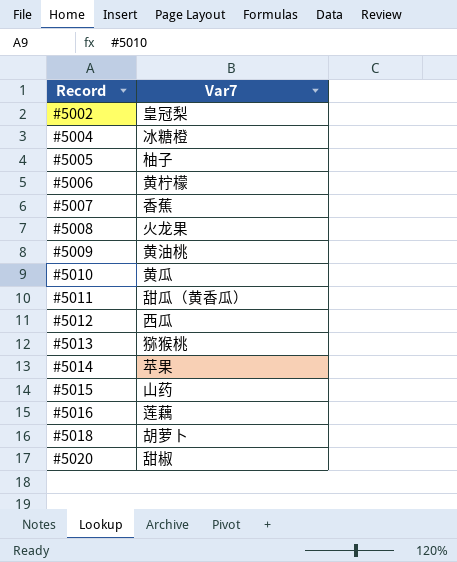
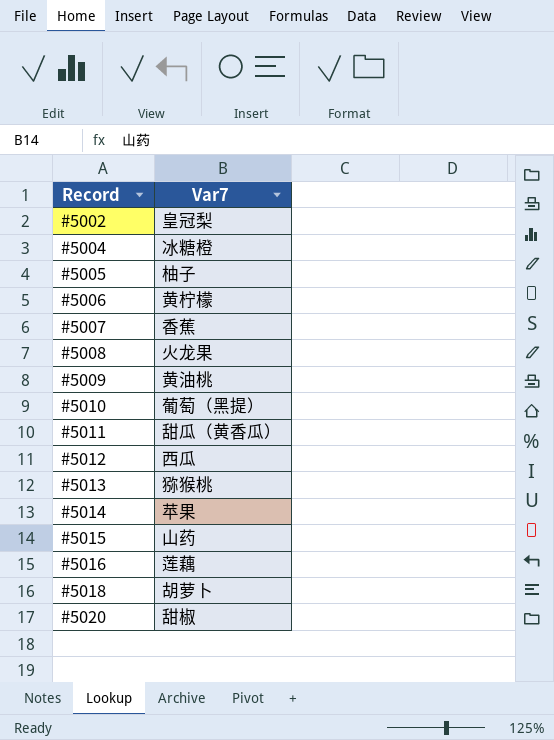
#5010 | Var7: 黄瓜 -> 葡萄（黑提）

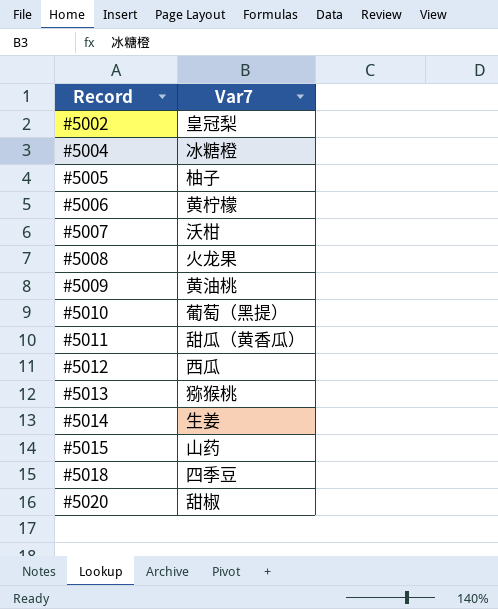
row #5016: 莲藕 -> none
#5007 | Var7: 香蕉 -> 沃柑
#5014 | Var7: 苹果 -> 生姜
#5018 | Var7: 胡萝卜 -> 四季豆

